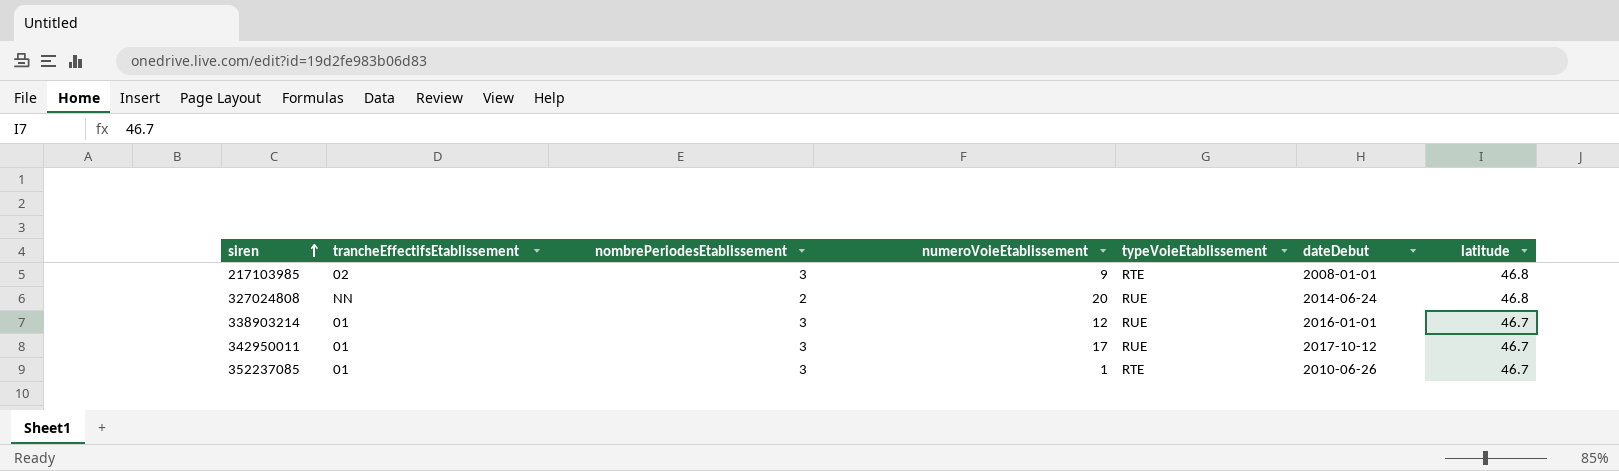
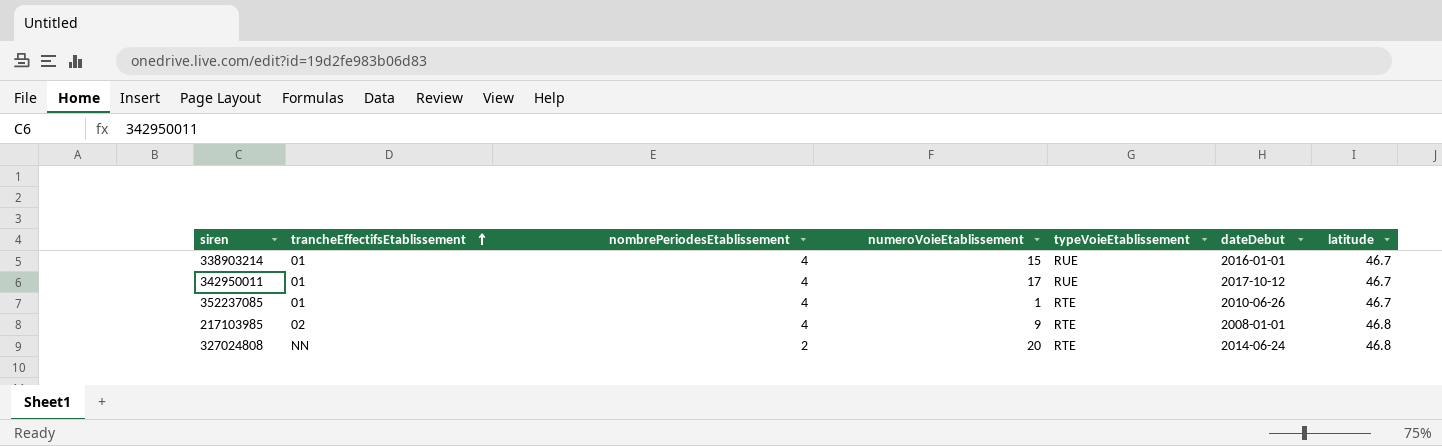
row order: siren ascending -> trancheEffectifsEtablissement ascending
338903214 | nombrePeriodesEtablissement: 3 -> 4
338903214 | numeroVoieEtablissement: 12 -> 15
342950011 | nombrePeriodesEtablissement: 3 -> 4
352237085 | nombrePeriodesEtablissement: 3 -> 4
217103985 | nombrePeriodesEtablissement: 3 -> 4
327024808 | typeVoieEtablissement: RUE -> RTE

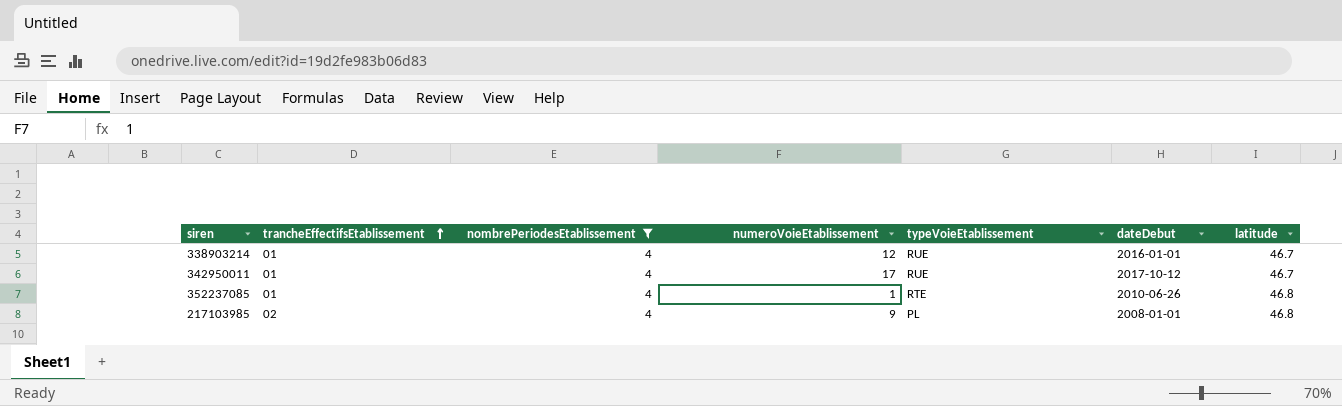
filter: none -> nombrePeriodesEtablissement = 4
338903214 | numeroVoieEtablissement: 15 -> 12
352237085 | latitude: 46.7 -> 46.8
217103985 | typeVoieEtablissement: RTE -> PL

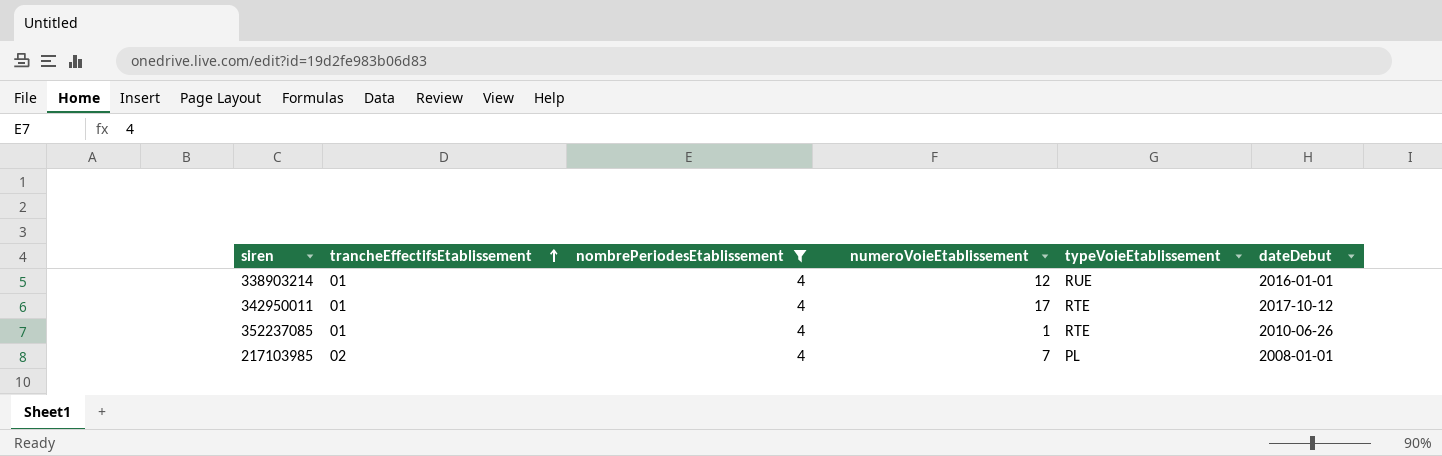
column latitude | position: 7 -> none
342950011 | typeVoieEtablissement: RUE -> RTE
217103985 | numeroVoieEtablissement: 9 -> 7

